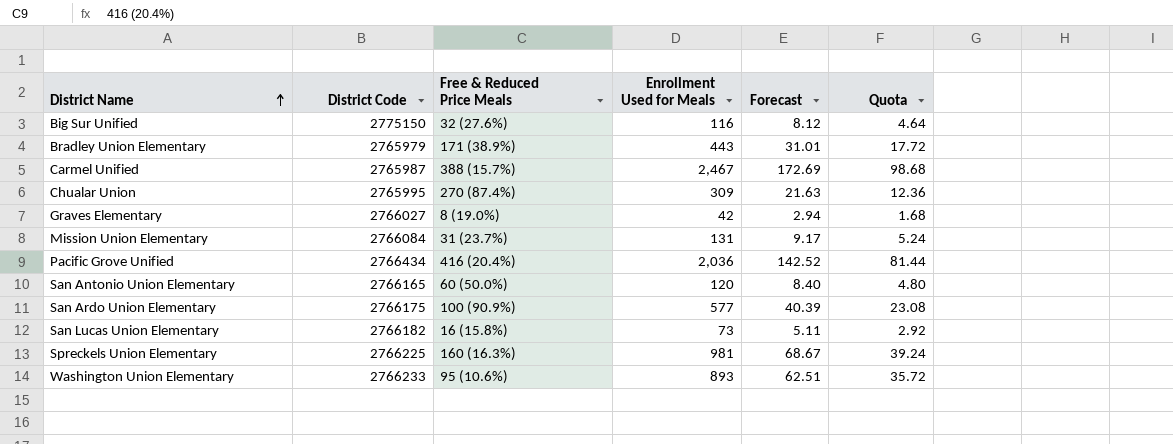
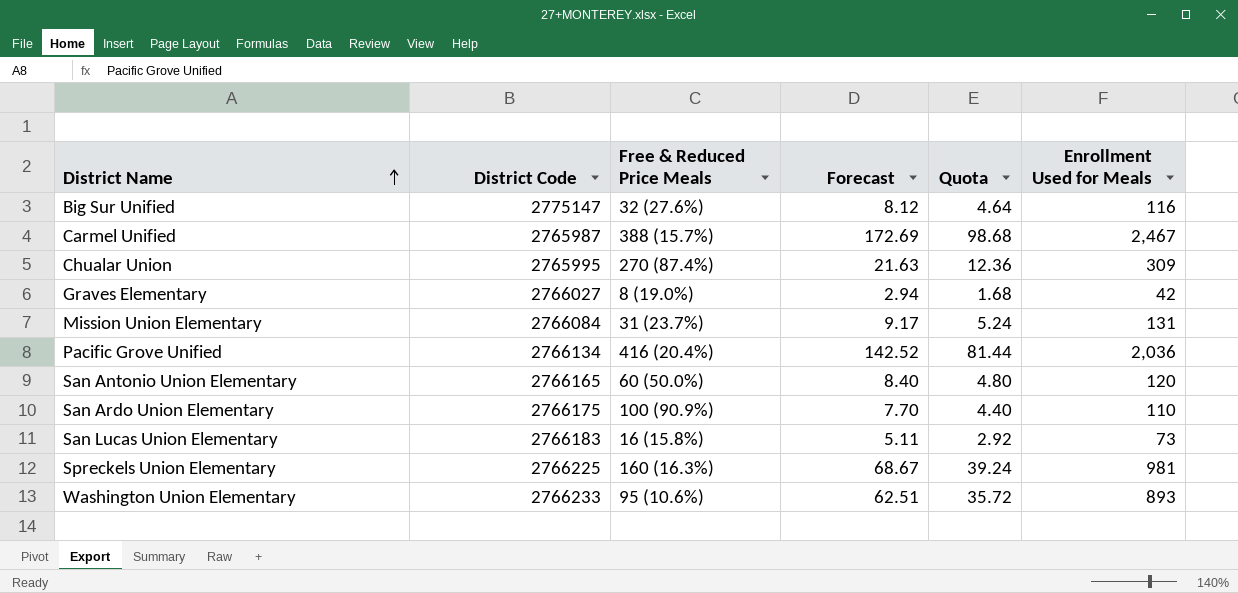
column Enrollment Used for Meals | position: 4 -> 6
row Bradley Union Elementary: 2765979 | 171 (38.9%) | 443 | 31.01 | 17.72 -> none
Big Sur Unified | District Code: 2775150 -> 2775147
Pacific Grove Unified | District Code: 2766434 -> 2766134
San Ardo Union Elementary | Forecast: 40.39 -> 7.70
San Ardo Union Elementary | Quota: 23.08 -> 4.40
San Ardo Union Elementary | Enrollment Used for Meals: 577 -> 110
San Lucas Union Elementary | District Code: 2766182 -> 2766183

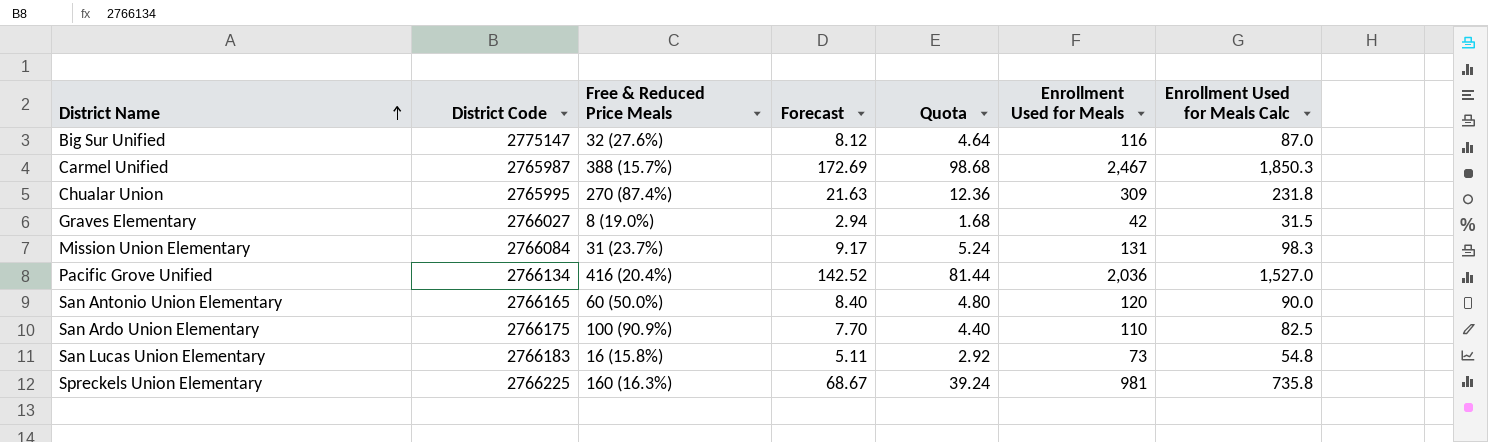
column Enrollment Used for Meals Calc | formula: none -> [Enrollment Used for Meals] * 0.75
row Washington Union Elementary: 2766233 | 95 (10.6%) | 62.51 | 35.72 | 893 -> none

